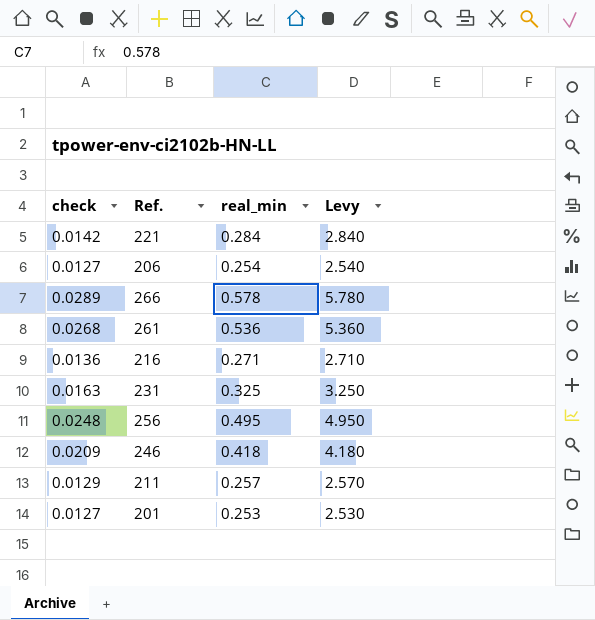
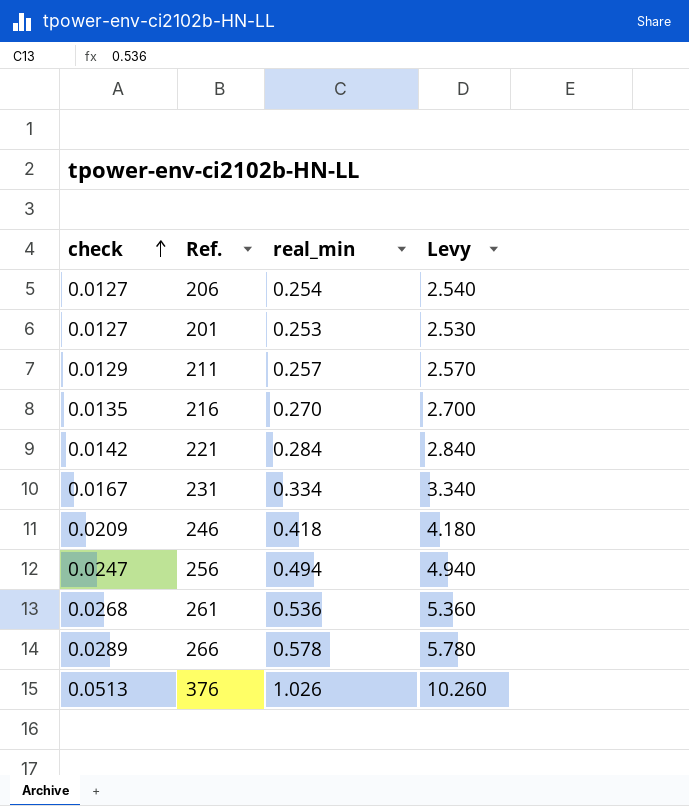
row order: none -> check ascending
216 | check: 0.0136 -> 0.0135
216 | real_min: 0.271 -> 0.270
216 | Levy: 2.710 -> 2.700
231 | check: 0.0163 -> 0.0167
231 | real_min: 0.325 -> 0.334
231 | Levy: 3.250 -> 3.340
256 | check: 0.0248 -> 0.0247
256 | real_min: 0.495 -> 0.494
256 | Levy: 4.950 -> 4.940
row 376: none -> 0.0513 | 1.026 | 10.260

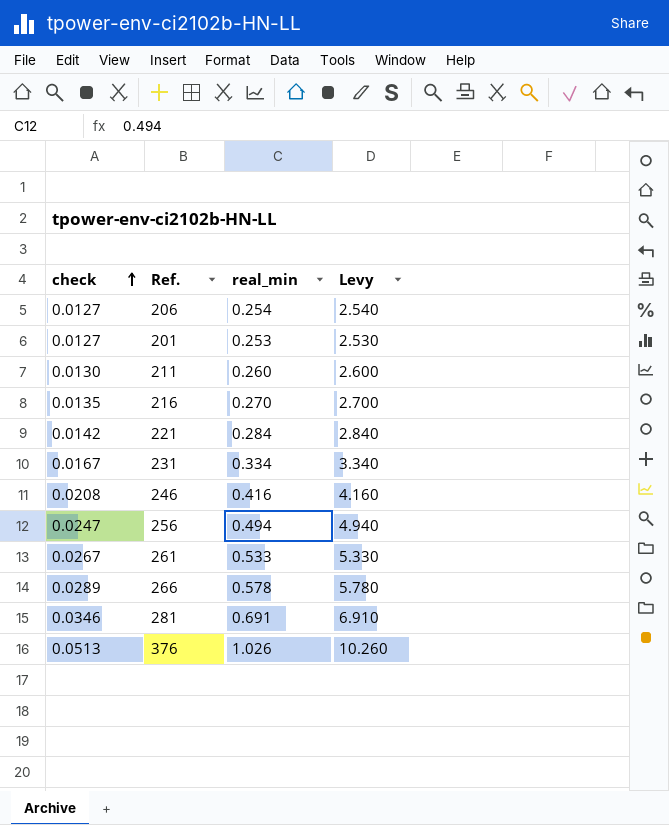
211 | check: 0.0129 -> 0.0130
211 | real_min: 0.257 -> 0.260
211 | Levy: 2.570 -> 2.600
246 | check: 0.0209 -> 0.0208
246 | real_min: 0.418 -> 0.416
246 | Levy: 4.180 -> 4.160
261 | check: 0.0268 -> 0.0267
261 | real_min: 0.536 -> 0.533
261 | Levy: 5.360 -> 5.330
row 281: none -> 0.0346 | 0.691 | 6.910

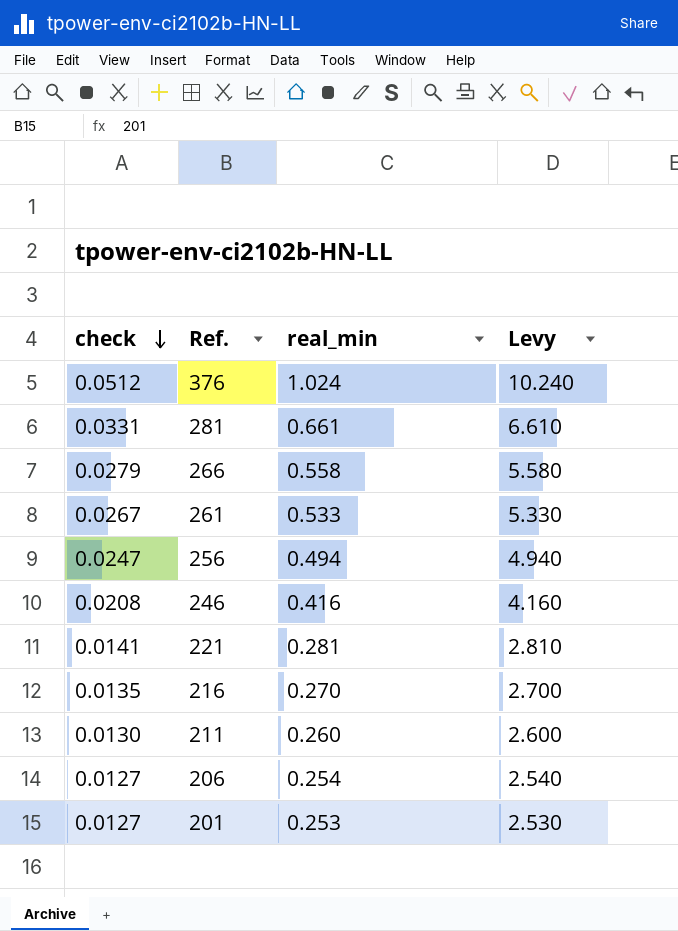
row order: check ascending -> check descending
row 231: 0.0167 | 0.334 | 3.340 -> none
376 | check: 0.0513 -> 0.0512
376 | real_min: 1.026 -> 1.024
376 | Levy: 10.260 -> 10.240
281 | check: 0.0346 -> 0.0331
281 | real_min: 0.691 -> 0.661
281 | Levy: 6.910 -> 6.610
266 | check: 0.0289 -> 0.0279
266 | real_min: 0.578 -> 0.558
266 | Levy: 5.780 -> 5.580
221 | check: 0.0142 -> 0.0141
221 | real_min: 0.284 -> 0.281
221 | Levy: 2.840 -> 2.810

